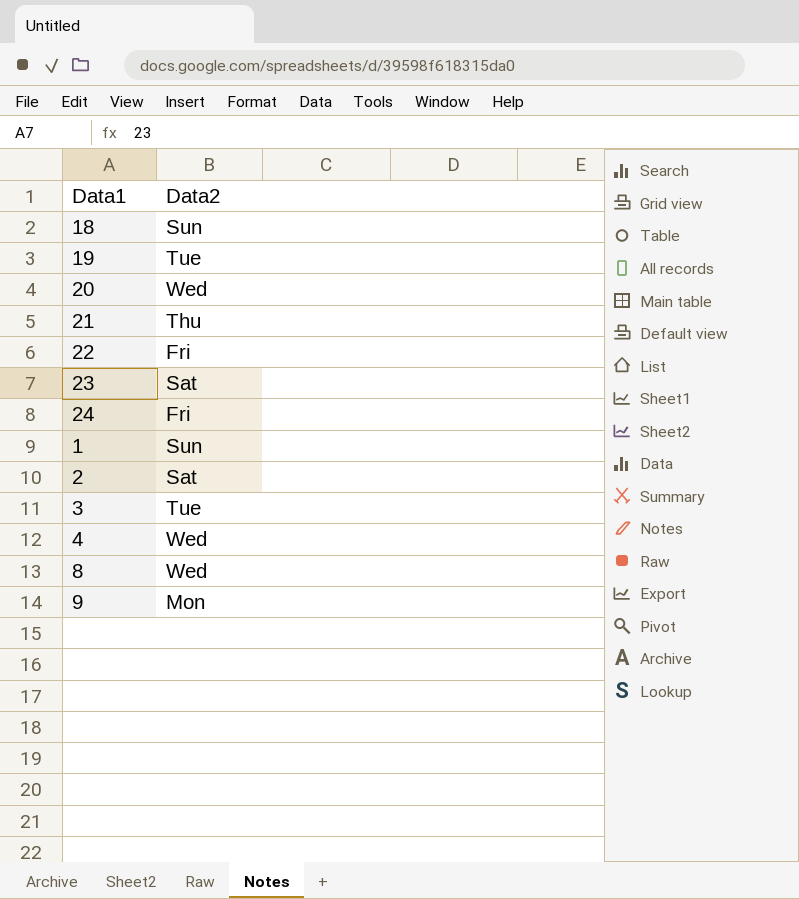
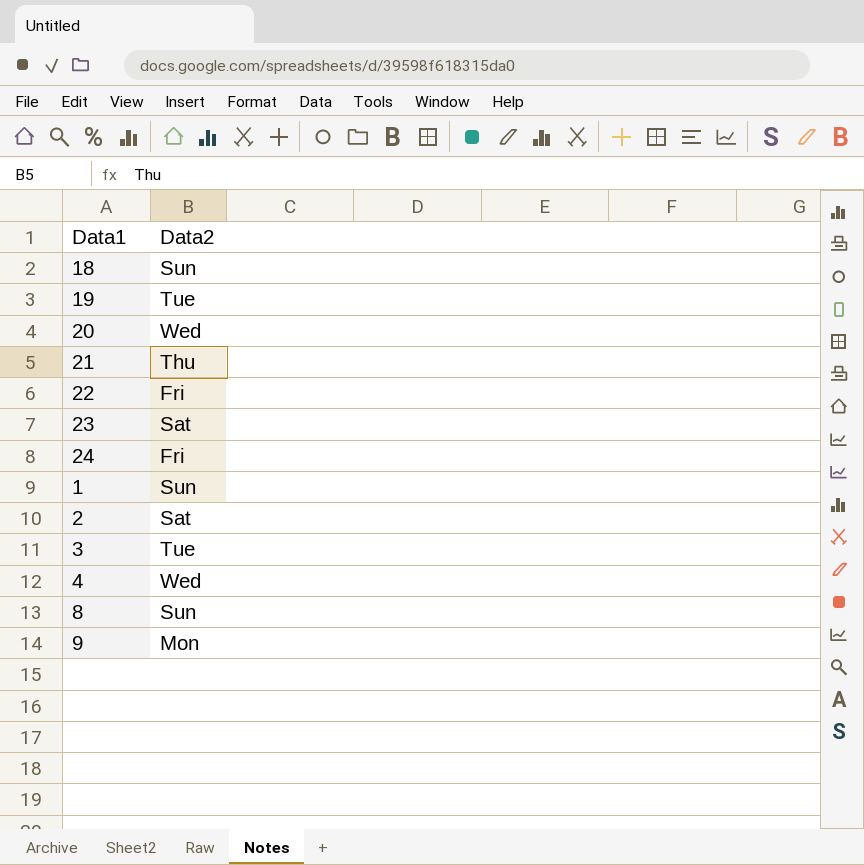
8 | Data2: Wed -> Sun

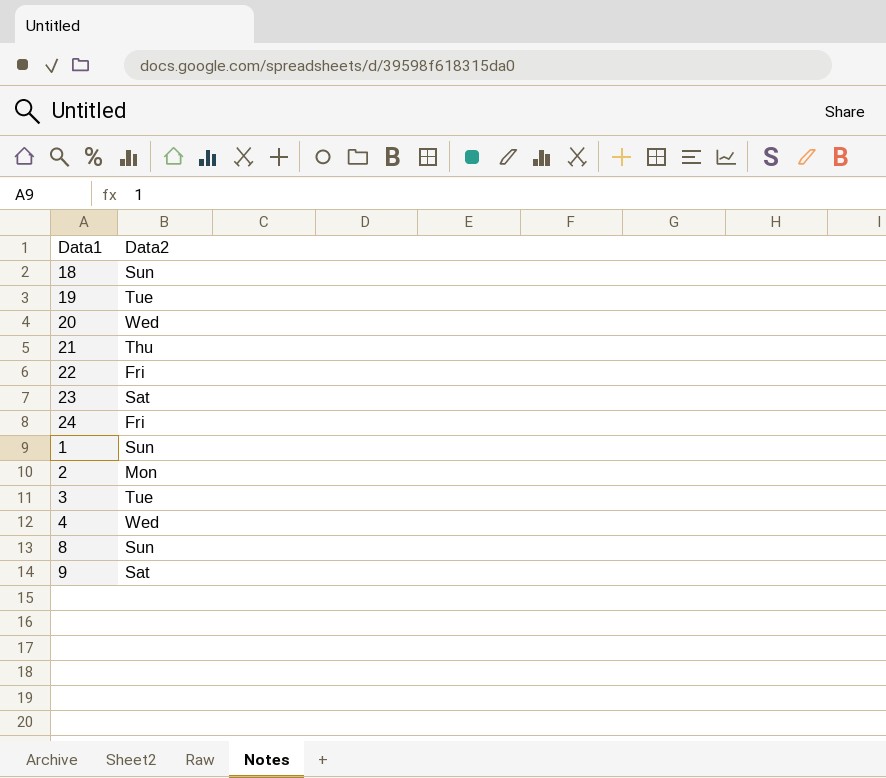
2 | Data2: Sat -> Mon
9 | Data2: Mon -> Sat

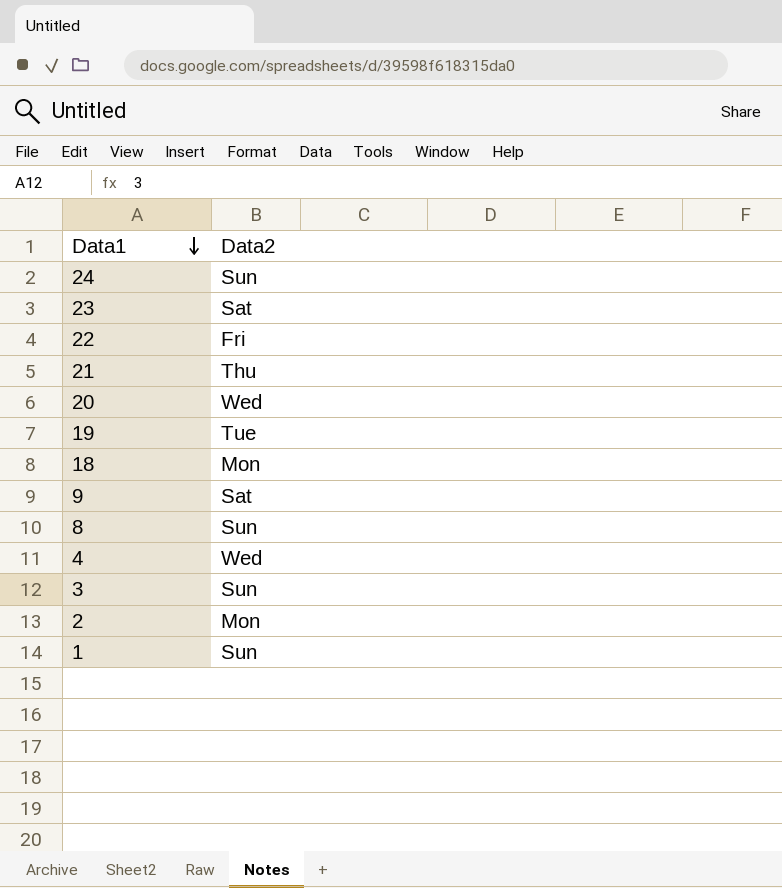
row order: none -> Data1 descending
24 | Data2: Fri -> Sun
18 | Data2: Sun -> Mon
3 | Data2: Tue -> Sun

